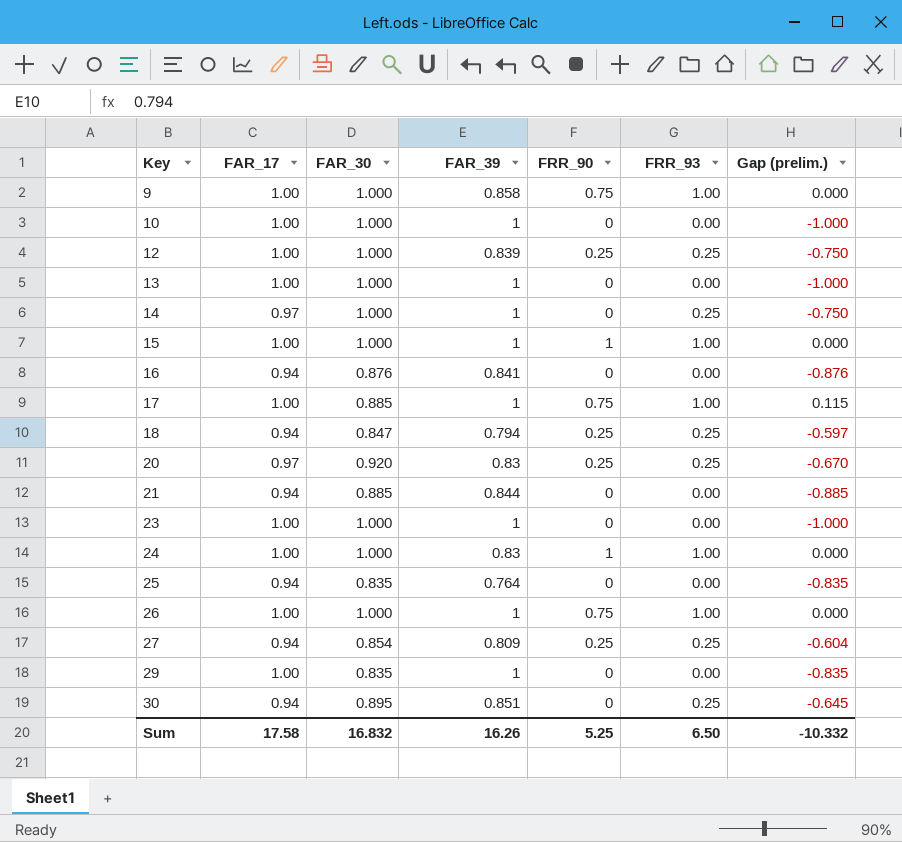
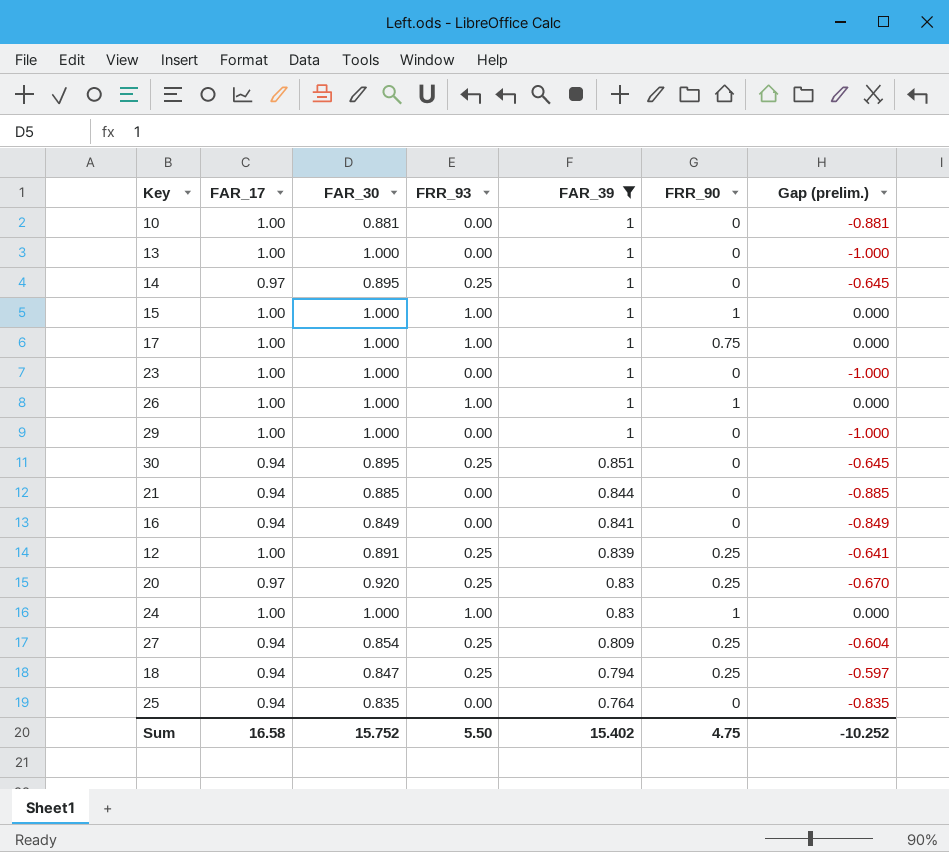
filter: none -> FAR_39 != 0.858
row order: Key ascending -> FAR_39 descending
column FRR_93 | position: 6 -> 4
10 | FAR_30: 1.000 -> 0.881
10 | Gap (prelim.): -1.000 -> -0.881
14 | FAR_30: 1.000 -> 0.895
14 | Gap (prelim.): -0.750 -> -0.645
17 | FAR_30: 0.885 -> 1.000
17 | Gap (prelim.): 0.115 -> 0.000
26 | FRR_90: 0.75 -> 1
29 | FAR_30: 0.835 -> 1.000
29 | Gap (prelim.): -0.835 -> -1.000
16 | FAR_30: 0.876 -> 0.849
16 | Gap (prelim.): -0.876 -> -0.849
12 | FAR_30: 1.000 -> 0.891
12 | Gap (prelim.): -0.750 -> -0.641
Sum | FAR_17: 17.58 -> 16.58
Sum | FAR_30: 16.832 -> 15.752
Sum | FRR_93: 6.50 -> 5.50
Sum | FAR_39: 16.26 -> 15.402
Sum | FRR_90: 5.25 -> 4.75
Sum | Gap (prelim.): -10.332 -> -10.252

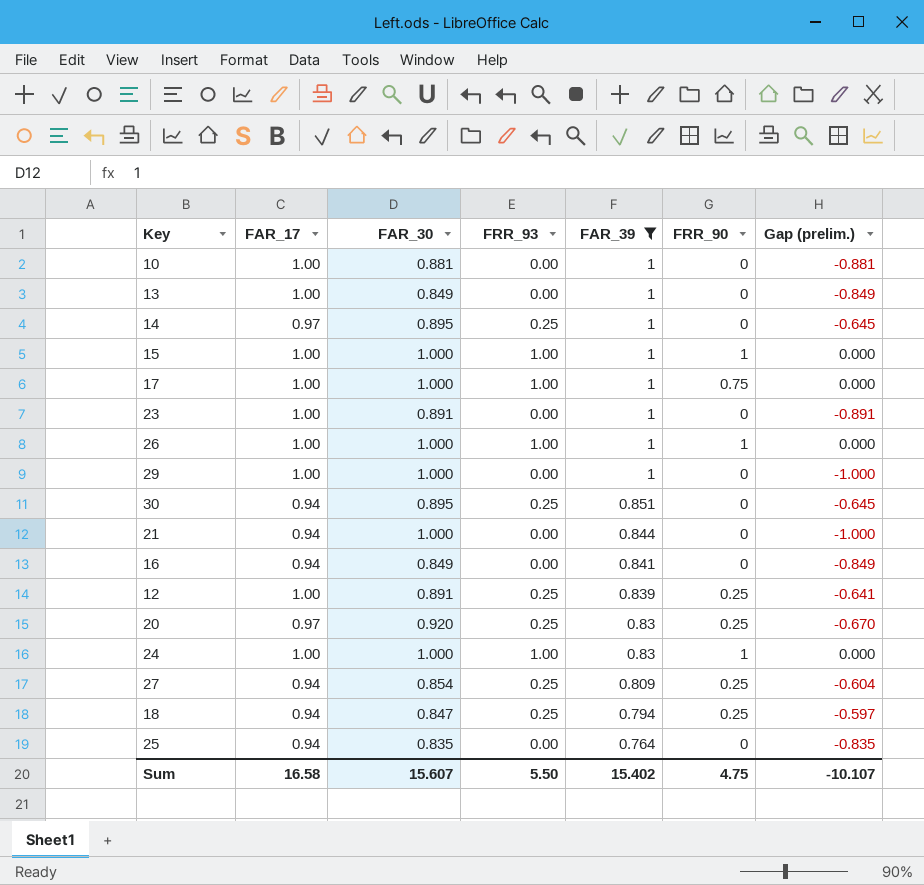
13 | FAR_30: 1.000 -> 0.849
13 | Gap (prelim.): -1.000 -> -0.849
23 | FAR_30: 1.000 -> 0.891
23 | Gap (prelim.): -1.000 -> -0.891
21 | FAR_30: 0.885 -> 1.000
21 | Gap (prelim.): -0.885 -> -1.000
Sum | FAR_30: 15.752 -> 15.607
Sum | Gap (prelim.): -10.252 -> -10.107

